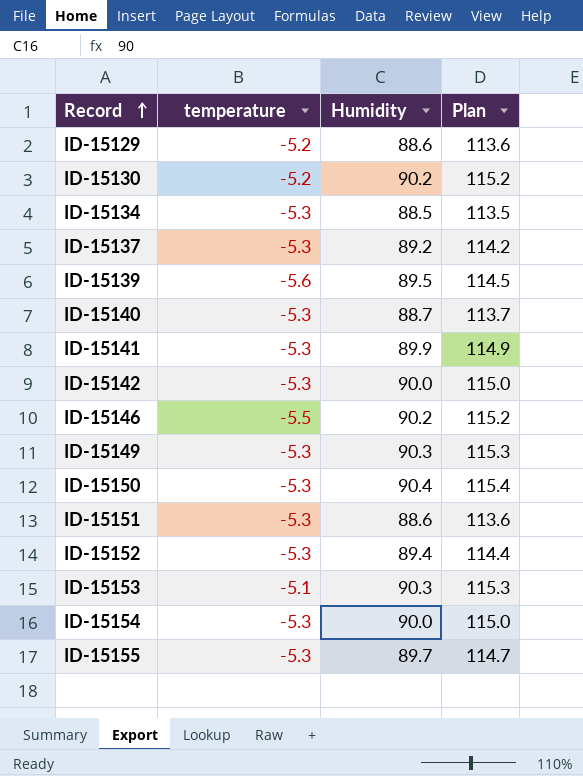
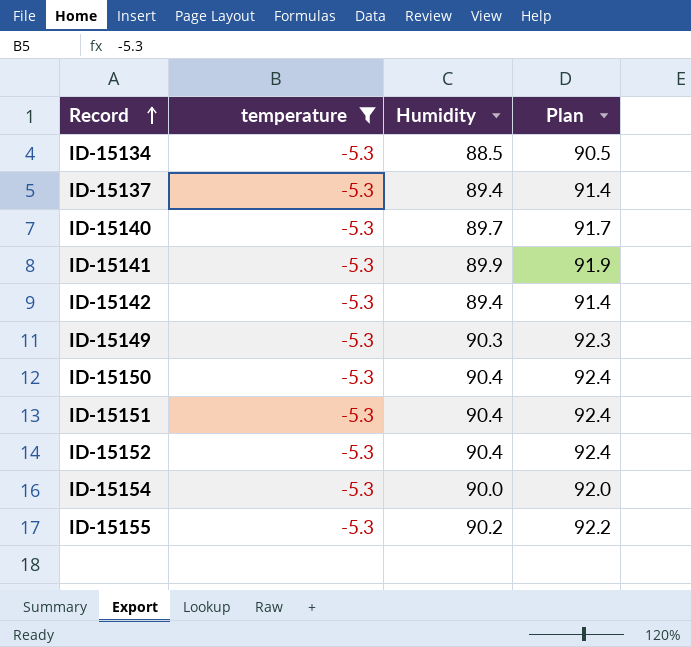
filter: none -> temperature = -5.3
column Plan | formula: [Humidity] + 25 -> [Humidity] + 2
ID-15137 | Humidity: 89.2 -> 89.4
ID-15140 | Humidity: 88.7 -> 89.7
ID-15142 | Humidity: 90.0 -> 89.4
ID-15151 | Humidity: 88.6 -> 90.4
ID-15152 | Humidity: 89.4 -> 90.4
ID-15155 | Humidity: 89.7 -> 90.2

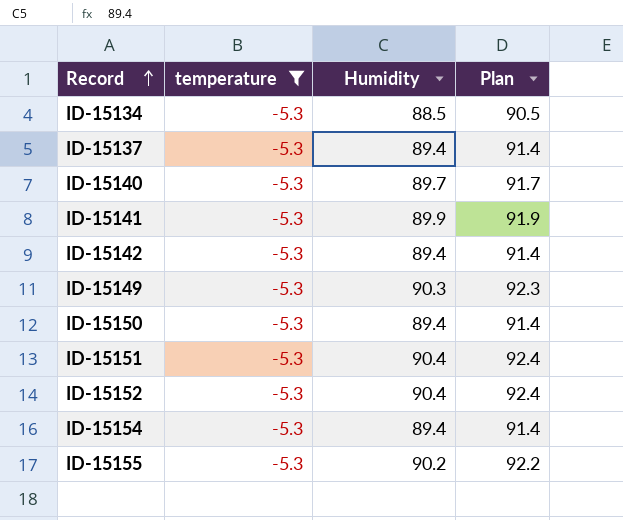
ID-15150 | Humidity: 90.4 -> 89.4
ID-15150 | Plan: 92.4 -> 91.4
ID-15154 | Humidity: 90.0 -> 89.4
ID-15154 | Plan: 92.0 -> 91.4

